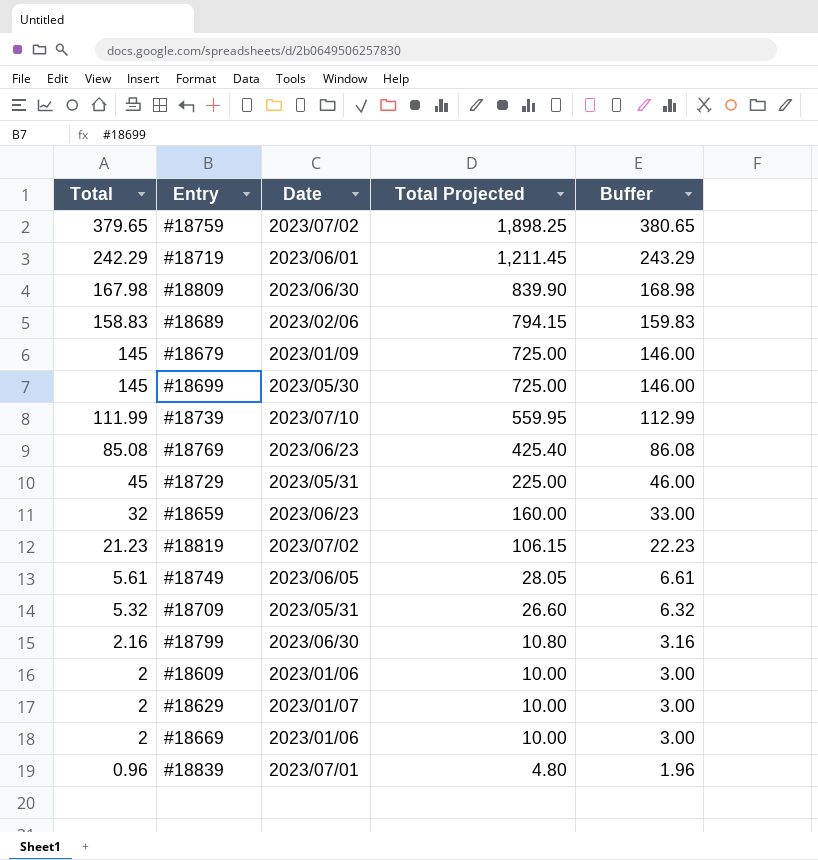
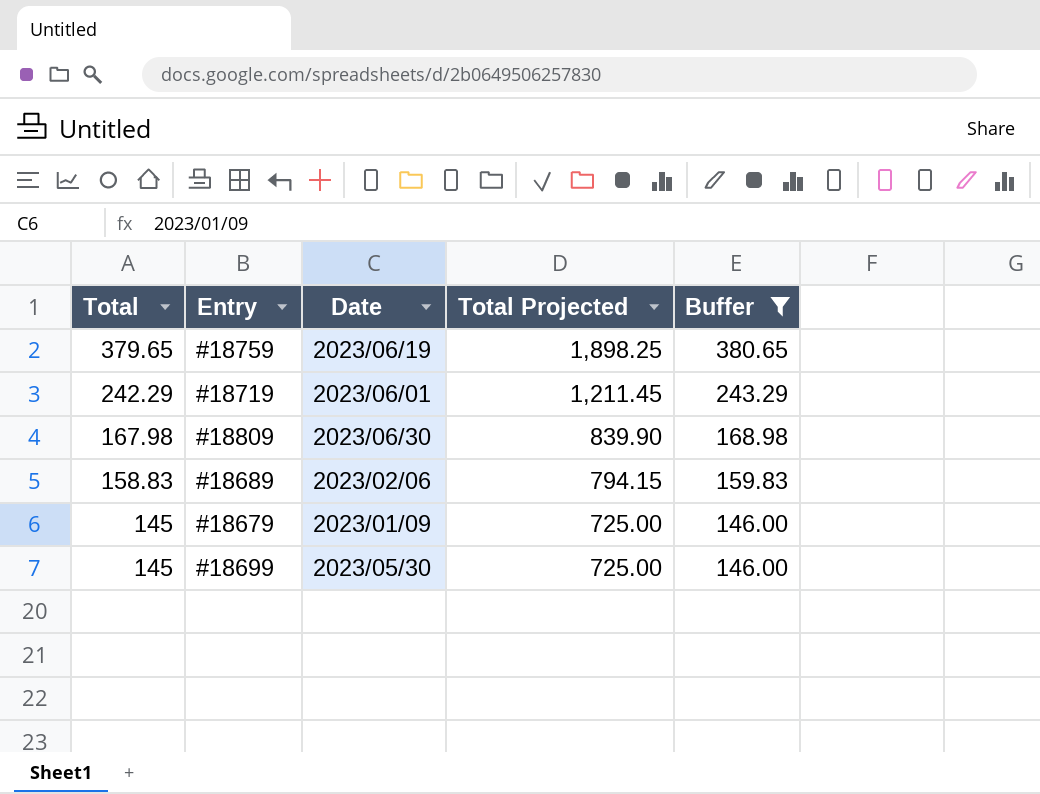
filter: none -> Buffer >= 146.00
#18759 | Date: 2023/07/02 -> 2023/06/19

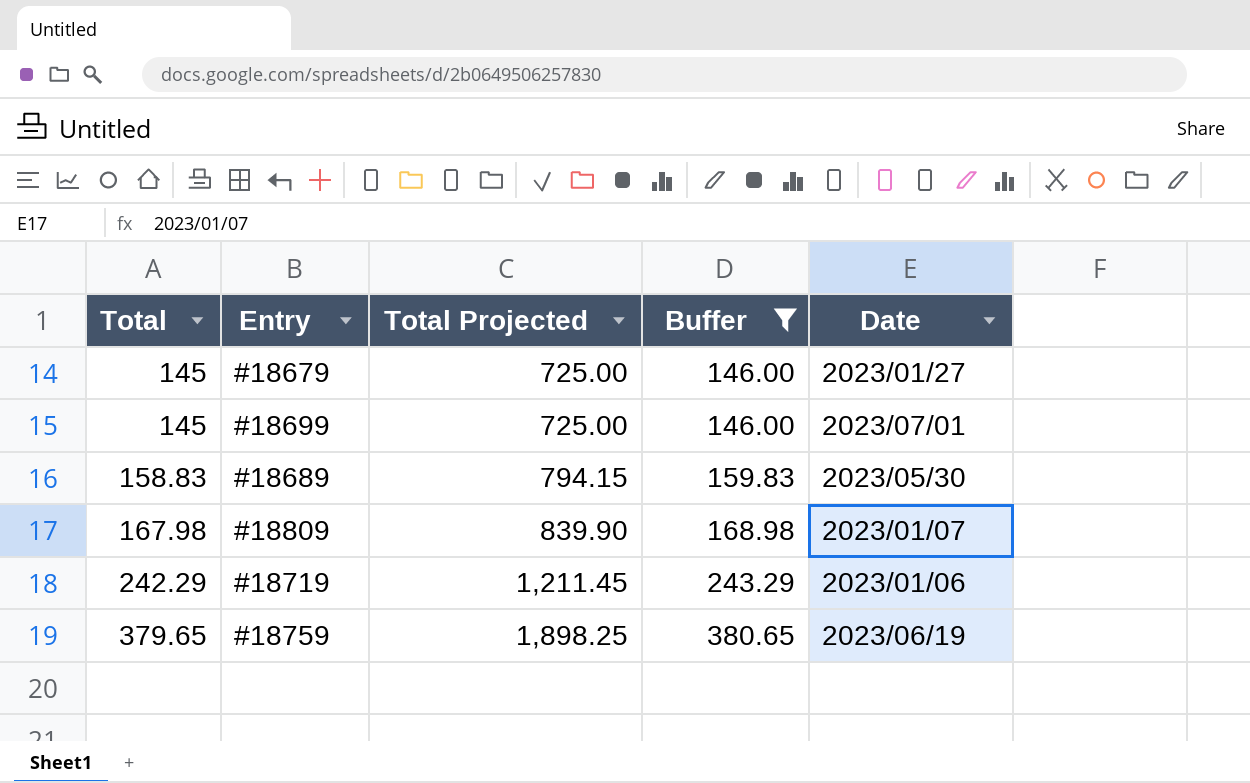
row order: Total descending -> Total ascending
column Date | position: 3 -> 5
#18679 | Date: 2023/01/09 -> 2023/01/27
#18699 | Date: 2023/05/30 -> 2023/07/01
#18689 | Date: 2023/02/06 -> 2023/05/30
#18809 | Date: 2023/06/30 -> 2023/01/07
#18719 | Date: 2023/06/01 -> 2023/01/06

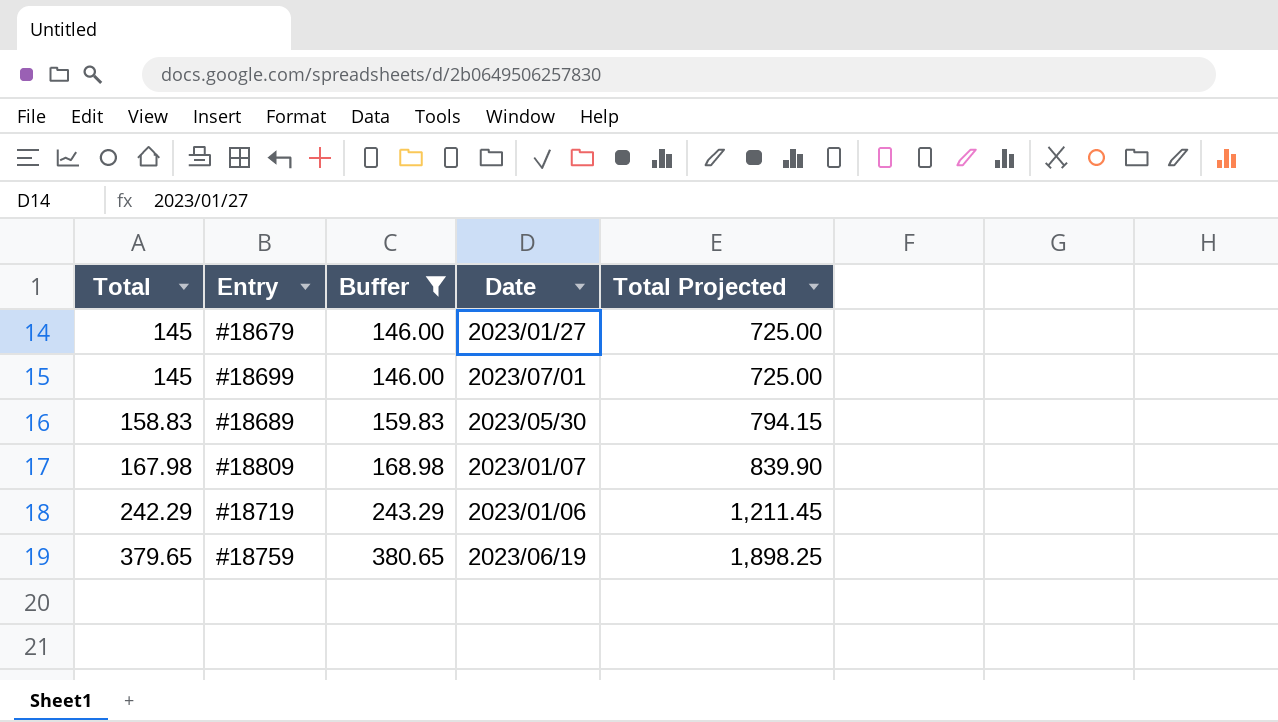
column Total Projected | position: 3 -> 5

